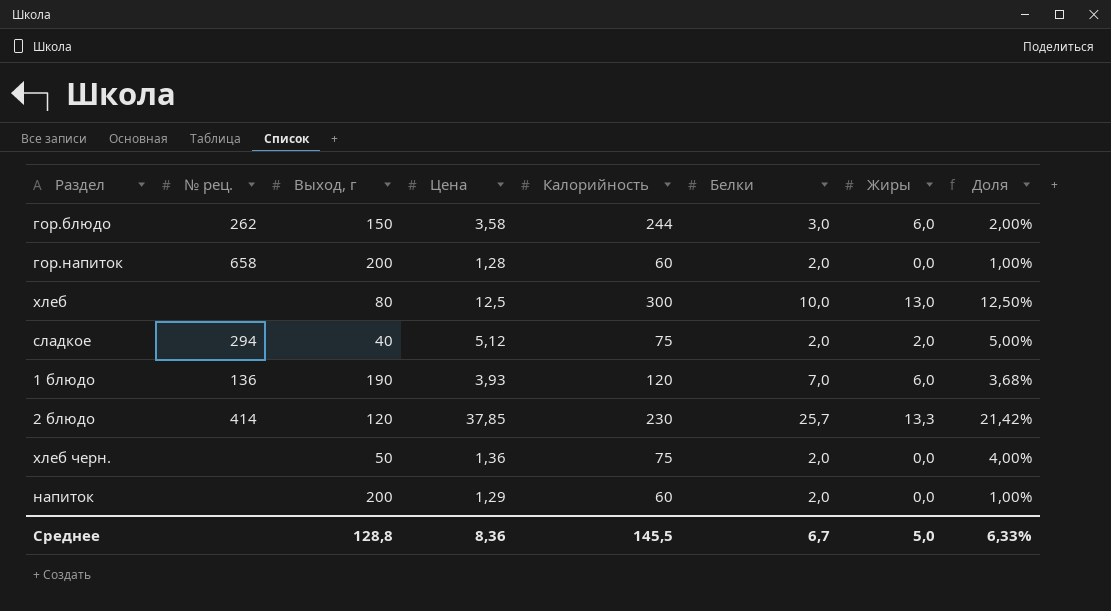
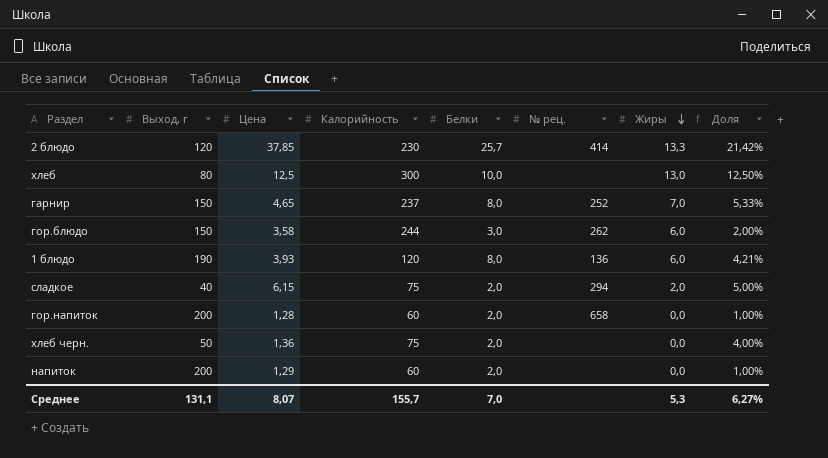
row order: none -> Жиры descending
column № рец. | position: 2 -> 6
row гарнир: none -> 150 | 4,65 | 237 | 8,0 | 252 | 7,0 | 5,33%
1 блюдо | Белки: 7,0 -> 8,0
1 блюдо | Доля: 3,68% -> 4,21%
сладкое | Цена: 5,12 -> 6,15
Среднее | Выход, г: 128,8 -> 131,1
Среднее | Цена: 8,36 -> 8,07
Среднее | Калорийность: 145,5 -> 155,7
Среднее | Белки: 6,7 -> 7,0
Среднее | Жиры: 5,0 -> 5,3
Среднее | Доля: 6,33% -> 6,27%

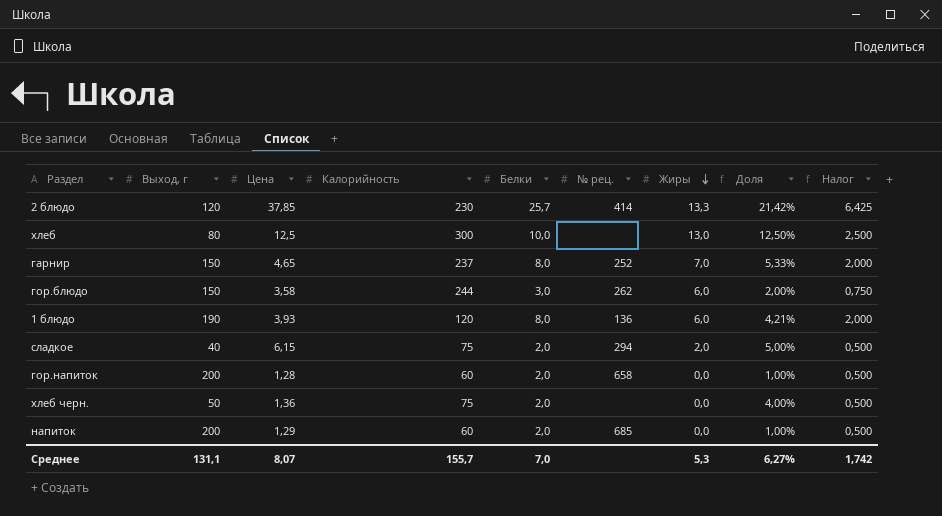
column Налог | formula: none -> [Белки] * 0,25
напиток | № рец.: none -> 685

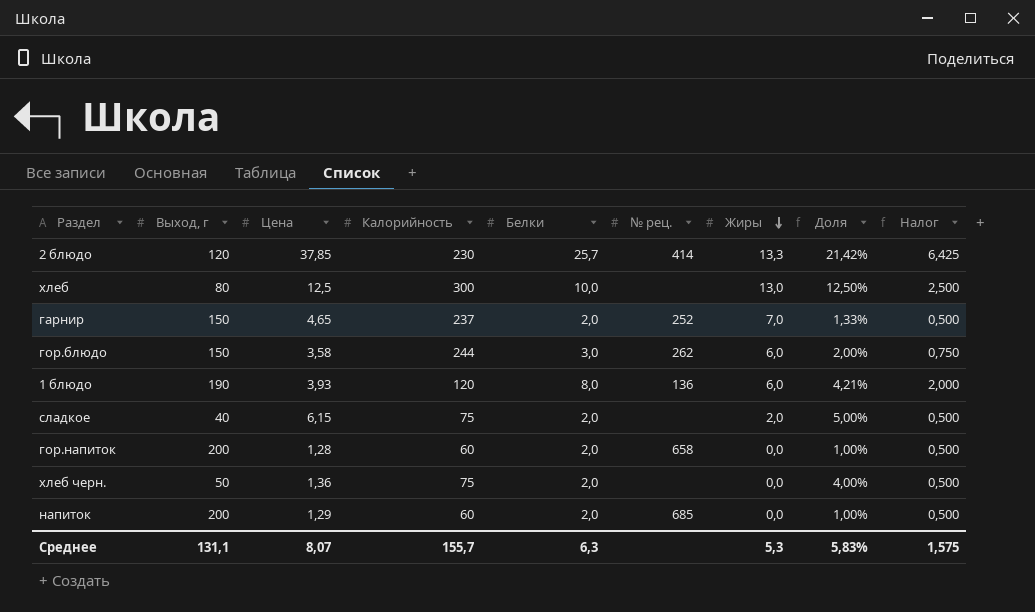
гарнир | Белки: 8,0 -> 2,0
гарнир | Доля: 5,33% -> 1,33%
гарнир | Налог: 2,000 -> 0,500
сладкое | № рец.: 294 -> none
Среднее | Белки: 7,0 -> 6,3
Среднее | Доля: 6,27% -> 5,83%
Среднее | Налог: 1,742 -> 1,575

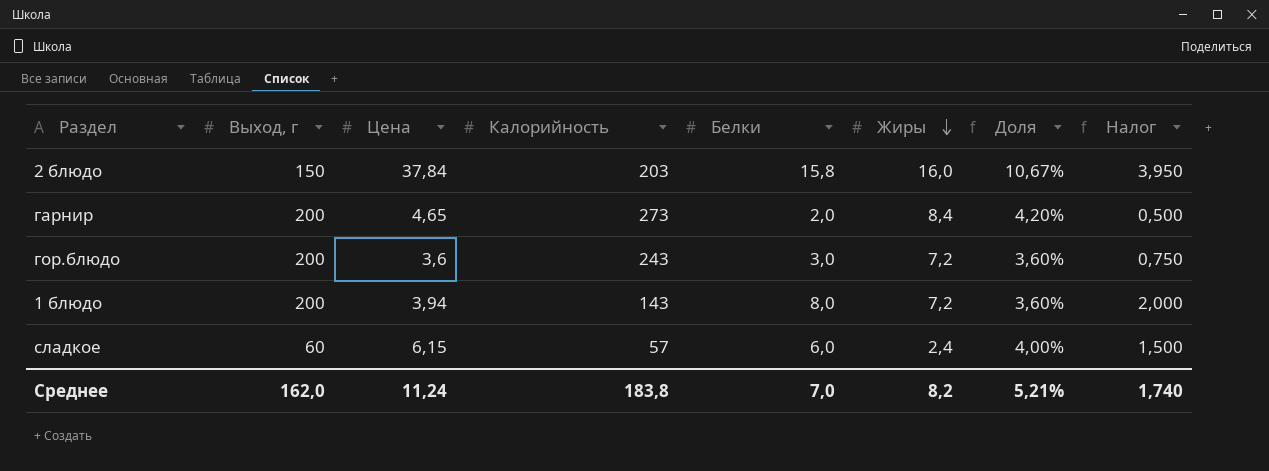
column № рец. | position: 6 -> none
column Доля | formula: [Белки] / [Выход, г] -> [Жиры] / [Выход, г]
row хлеб: 80 | 12,5 | 300 | 10,0 | none | 13,0 | 12,50% | 2,500 -> none
row гор.напиток: 200 | 1,28 | 60 | 2,0 | 658 | 0,0 | 1,00% | 0,500 -> none
row хлеб черн.: 50 | 1,36 | 75 | 2,0 | none | 0,0 | 4,00% | 0,500 -> none
row напиток: 200 | 1,29 | 60 | 2,0 | 685 | 0,0 | 1,00% | 0,500 -> none
2 блюдо | Выход, г: 120 -> 150
2 блюдо | Цена: 37,85 -> 37,84
2 блюдо | Калорийность: 230 -> 203
2 блюдо | Белки: 25,7 -> 15,8
2 блюдо | Жиры: 13,3 -> 16,0
2 блюдо | Налог: 6,425 -> 3,950
гарнир | Выход, г: 150 -> 200
гарнир | Калорийность: 237 -> 273
гарнир | Жиры: 7,0 -> 8,4
гор.блюдо | Выход, г: 150 -> 200
гор.блюдо | Цена: 3,58 -> 3,6
гор.блюдо | Калорийность: 244 -> 243
гор.блюдо | Жиры: 6,0 -> 7,2
1 блюдо | Выход, г: 190 -> 200
1 блюдо | Цена: 3,93 -> 3,94
1 блюдо | Калорийность: 120 -> 143
1 блюдо | Жиры: 6,0 -> 7,2
сладкое | Выход, г: 40 -> 60
сладкое | Калорийность: 75 -> 57
сладкое | Белки: 2,0 -> 6,0
сладкое | Жиры: 2,0 -> 2,4
сладкое | Налог: 0,500 -> 1,500
Среднее | Выход, г: 131,1 -> 162,0
Среднее | Цена: 8,07 -> 11,24
Среднее | Калорийность: 155,7 -> 183,8
Среднее | Белки: 6,3 -> 7,0
Среднее | Жиры: 5,3 -> 8,2
Среднее | Доля: 5,83% -> 5,21%
Среднее | Налог: 1,575 -> 1,740

